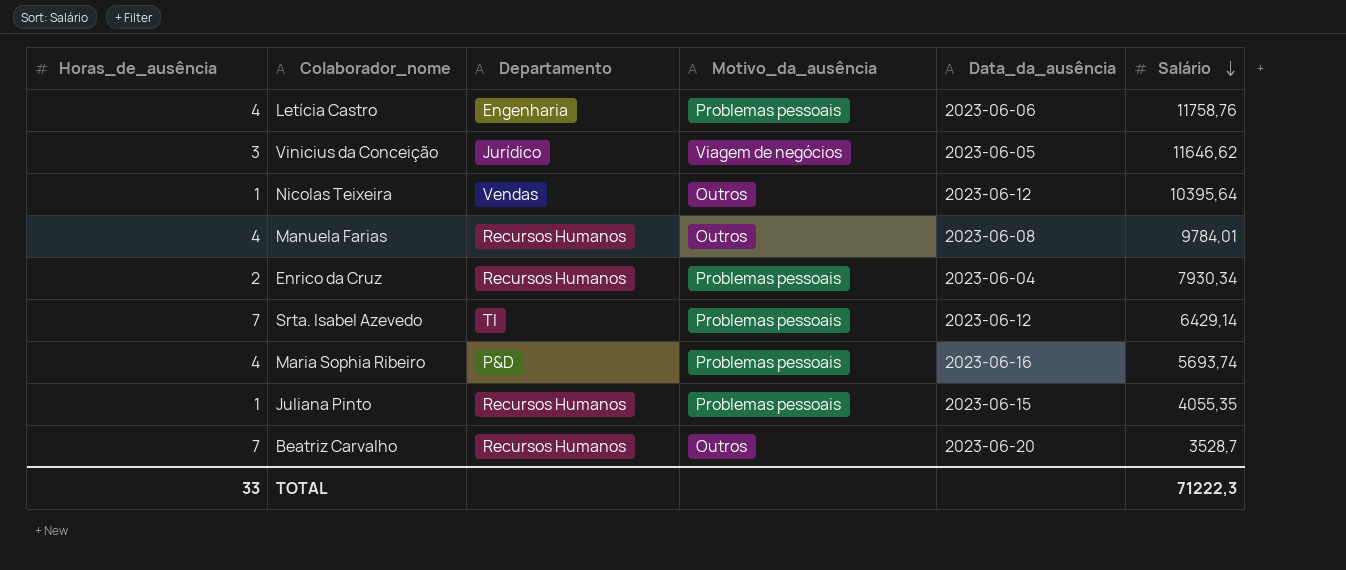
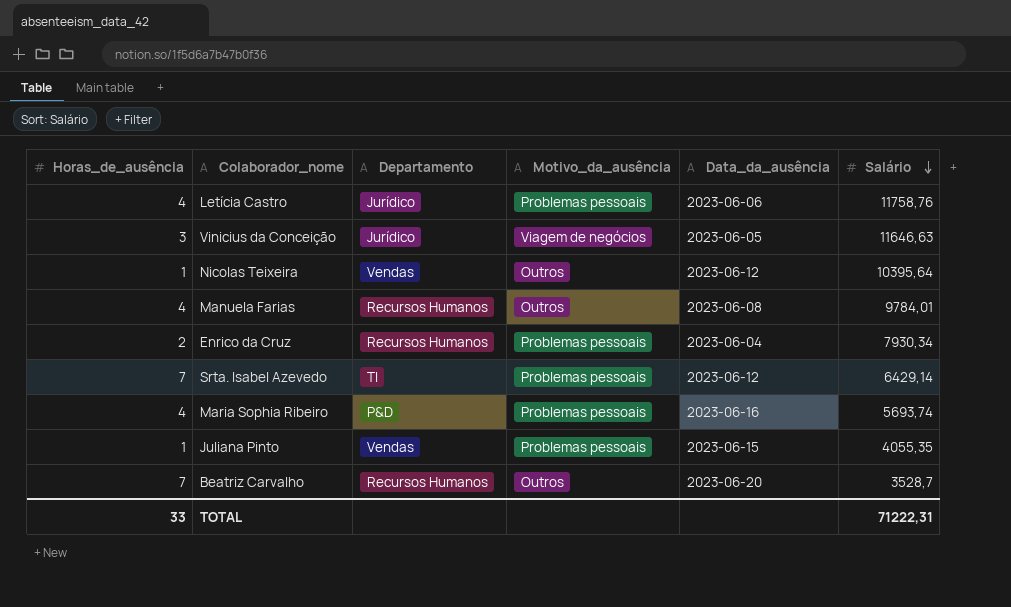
Letícia Castro | Departamento: Engenharia -> Jurídico
Vinicius da Conceição | Salário: 11646,62 -> 11646,63
Juliana Pinto | Departamento: Recursos Humanos -> Vendas
TOTAL | Salário: 71222,3 -> 71222,31

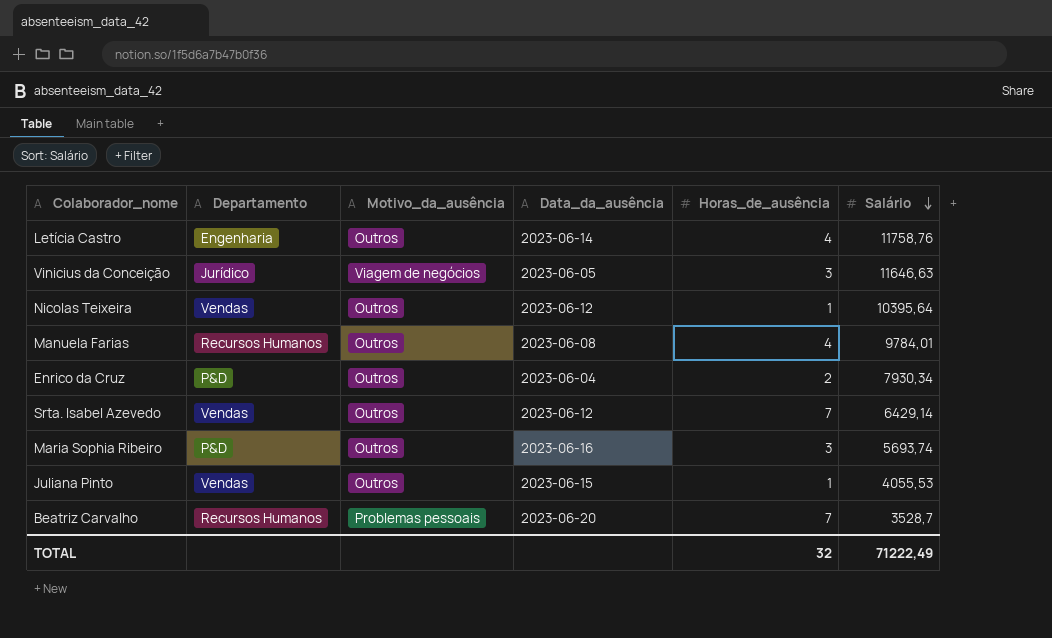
column Horas_de_ausência | position: 1 -> 5
Letícia Castro | Departamento: Jurídico -> Engenharia
Letícia Castro | Motivo_da_ausência: Problemas pessoais -> Outros
Letícia Castro | Data_da_ausência: 2023-06-06 -> 2023-06-14
Enrico da Cruz | Departamento: Recursos Humanos -> P&D
Enrico da Cruz | Motivo_da_ausência: Problemas pessoais -> Outros
Srta. Isabel Azevedo | Departamento: TI -> Vendas
Srta. Isabel Azevedo | Motivo_da_ausência: Problemas pessoais -> Outros
Maria Sophia Ribeiro | Motivo_da_ausência: Problemas pessoais -> Outros
Maria Sophia Ribeiro | Horas_de_ausência: 4 -> 3
Juliana Pinto | Motivo_da_ausência: Problemas pessoais -> Outros
Juliana Pinto | Salário: 4055,35 -> 4055,53
Beatriz Carvalho | Motivo_da_ausência: Outros -> Problemas pessoais
TOTAL | Horas_de_ausência: 33 -> 32
TOTAL | Salário: 71222,31 -> 71222,49

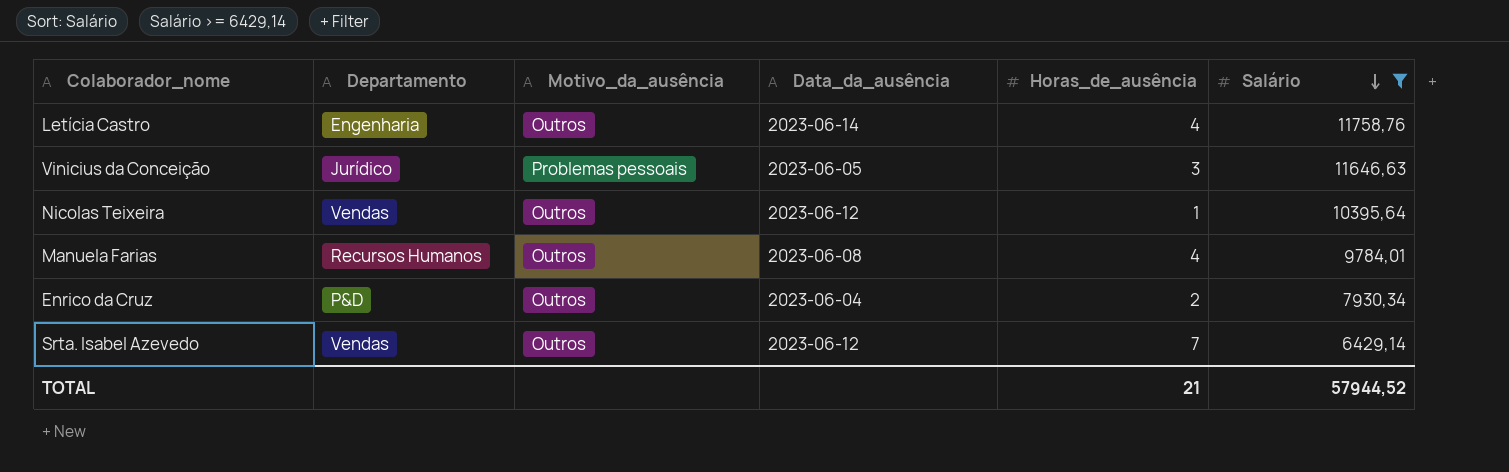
filter: none -> Salário >= 6429,14
Vinicius da Conceição | Motivo_da_ausência: Viagem de negócios -> Problemas pessoais
TOTAL | Horas_de_ausência: 32 -> 21
TOTAL | Salário: 71222,49 -> 57944,52

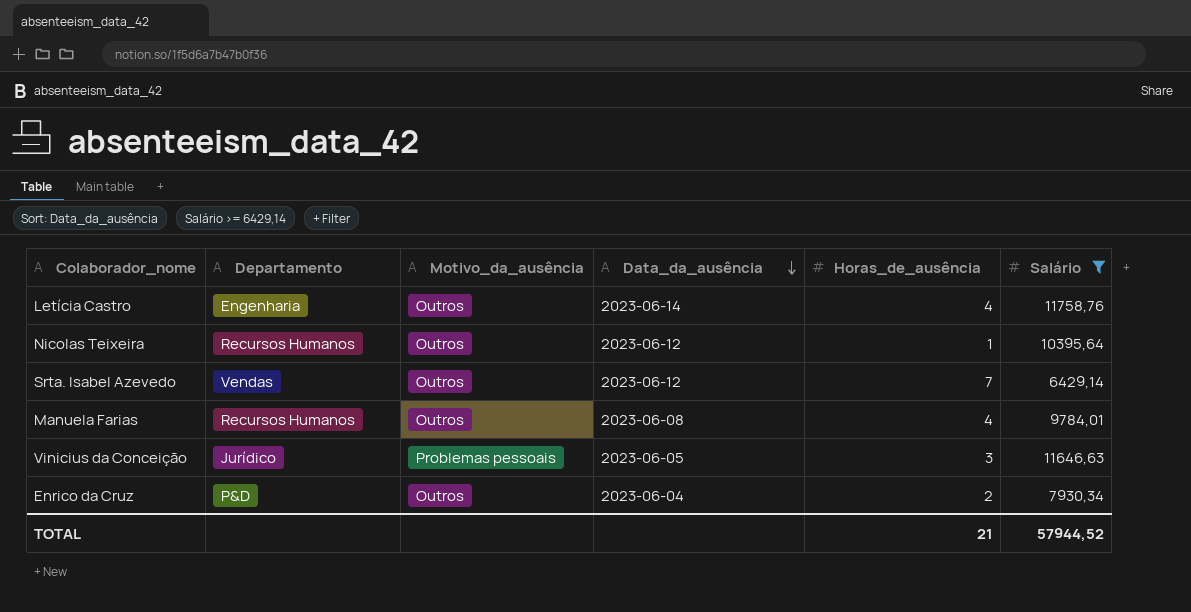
row order: Salário descending -> Data_da_ausência descending
Nicolas Teixeira | Departamento: Vendas -> Recursos Humanos

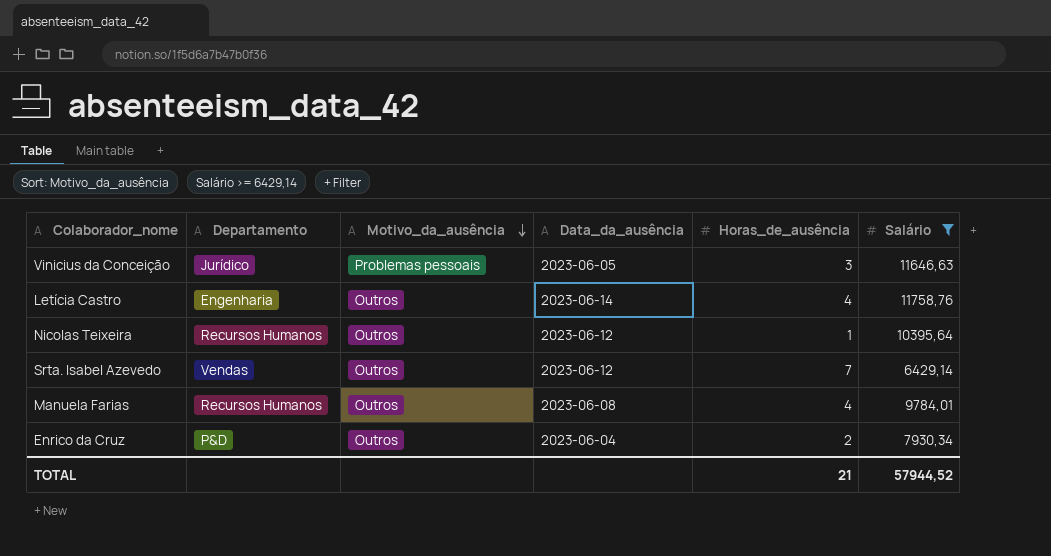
row order: Data_da_ausência descending -> Motivo_da_ausência descending

